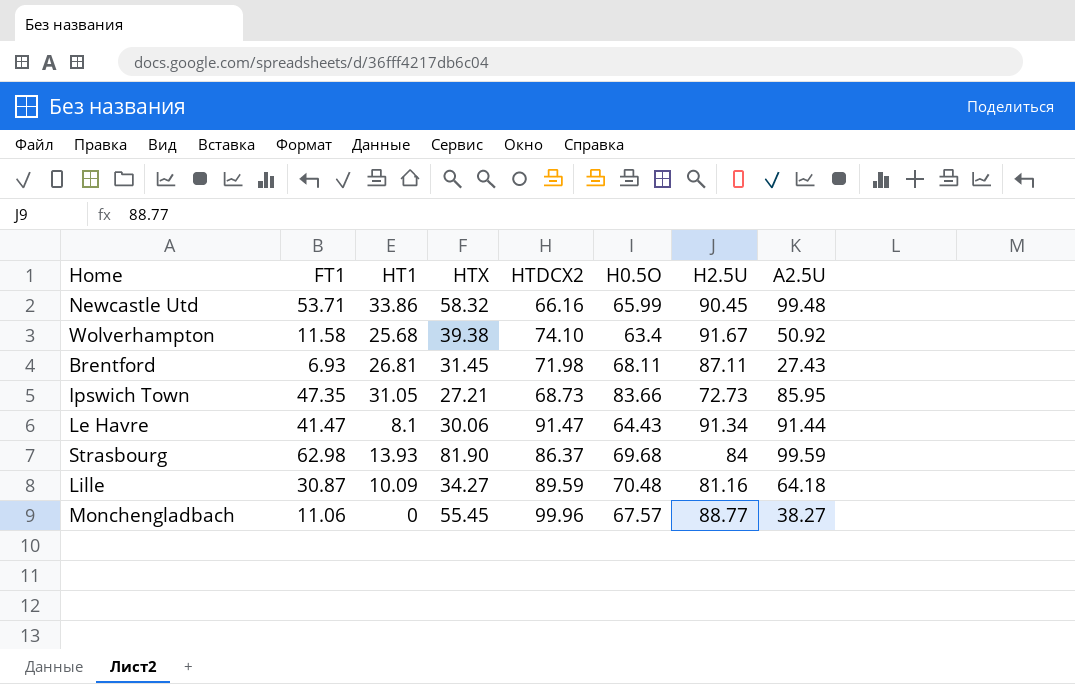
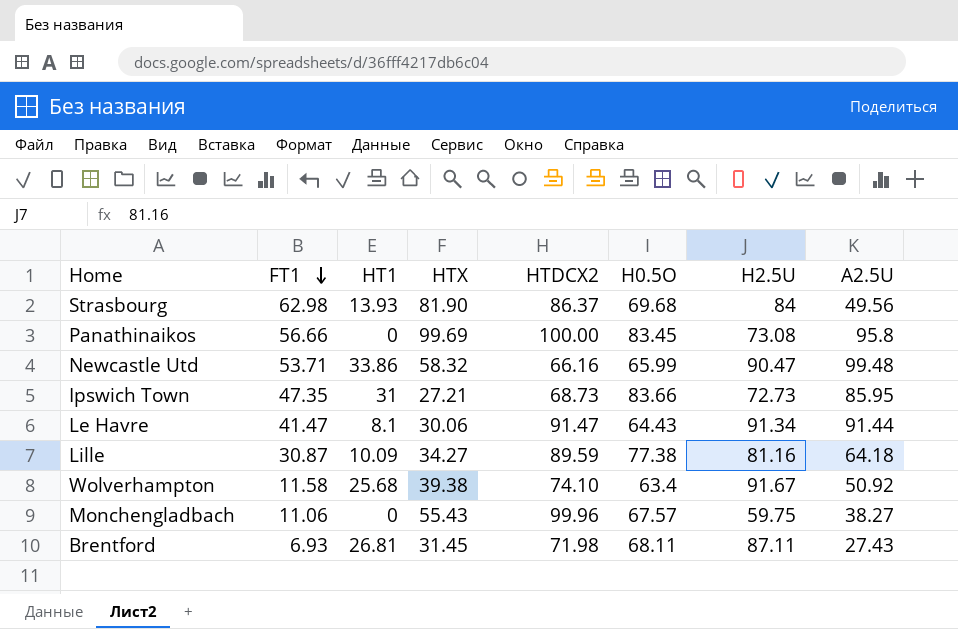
row order: none -> FT1 descending
Strasbourg | A2.5U: 99.59 -> 49.56
row Panathinaikos: none -> 56.66 | 0 | 99.69 | 100.00 | 83.45 | 73.08 | 95.8
Newcastle Utd | H2.5U: 90.45 -> 90.47
Ipswich Town | HT1: 31.05 -> 31
Lille | H0.5O: 70.48 -> 77.38
Monchengladbach | HTX: 55.45 -> 55.43
Monchengladbach | H2.5U: 88.77 -> 59.75

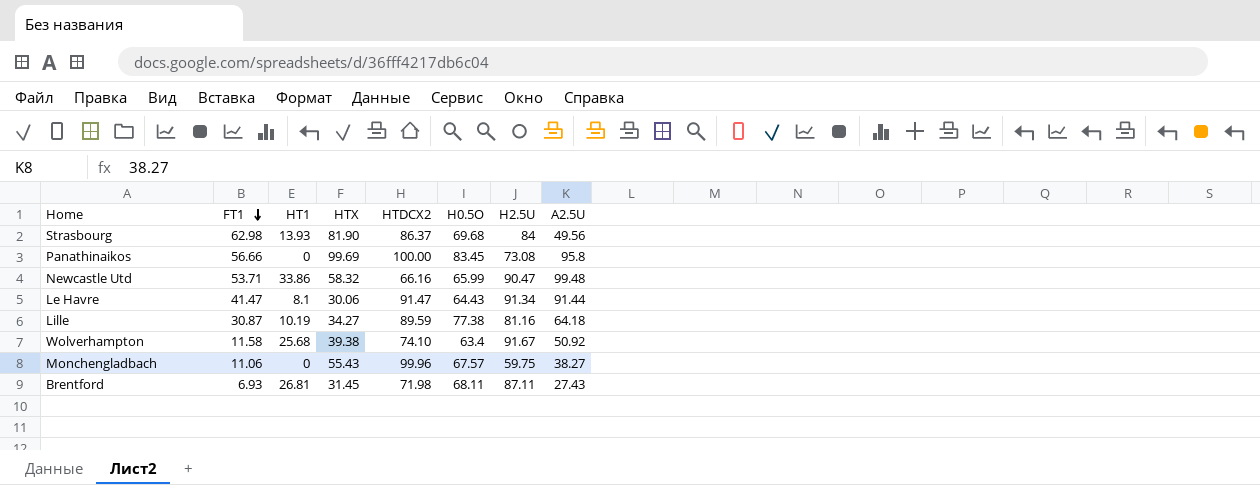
row Ipswich Town: 47.35 | 31 | 27.21 | 68.73 | 83.66 | 72.73 | 85.95 -> none
Lille | HT1: 10.09 -> 10.19

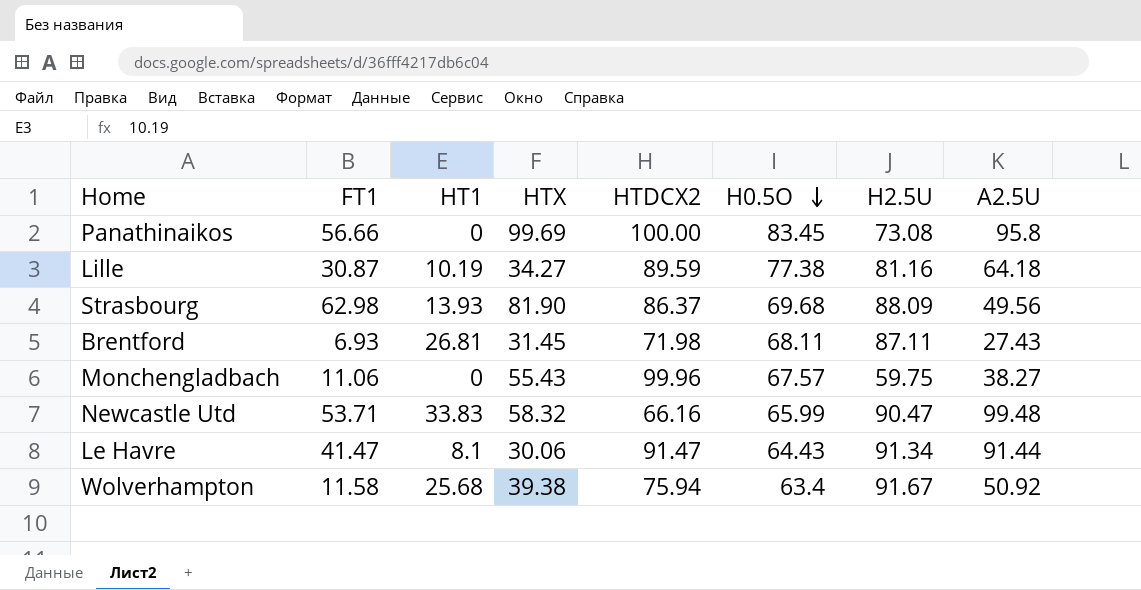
row order: FT1 descending -> H0.5O descending
Strasbourg | H2.5U: 84 -> 88.09
Newcastle Utd | HT1: 33.86 -> 33.83
Wolverhampton | HTDCX2: 74.10 -> 75.94

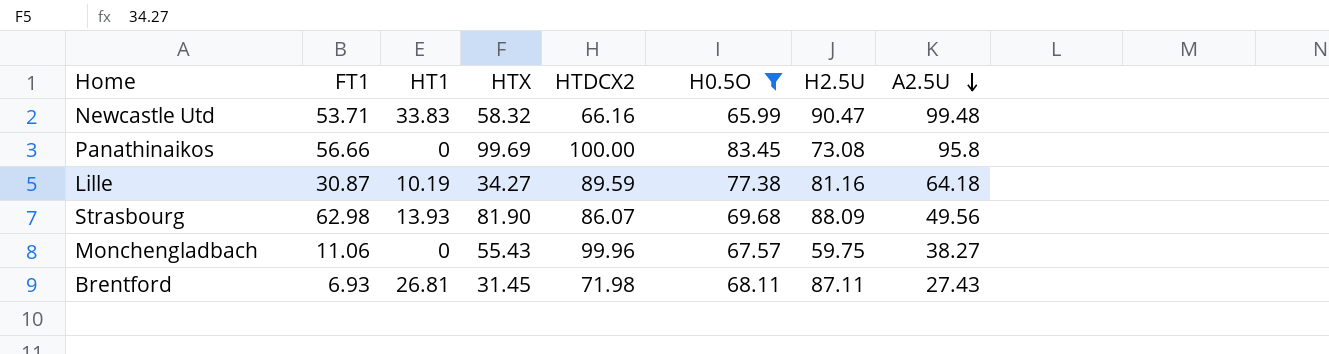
filter: none -> H0.5O >= 65.99
row order: H0.5O descending -> A2.5U descending
Strasbourg | HTDCX2: 86.37 -> 86.07

